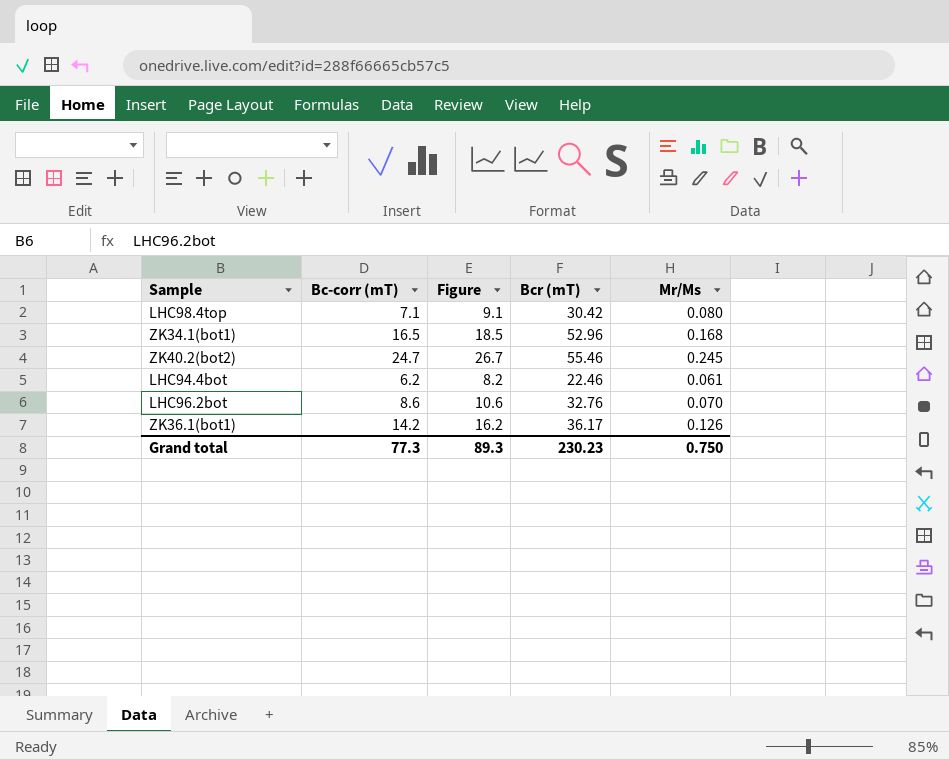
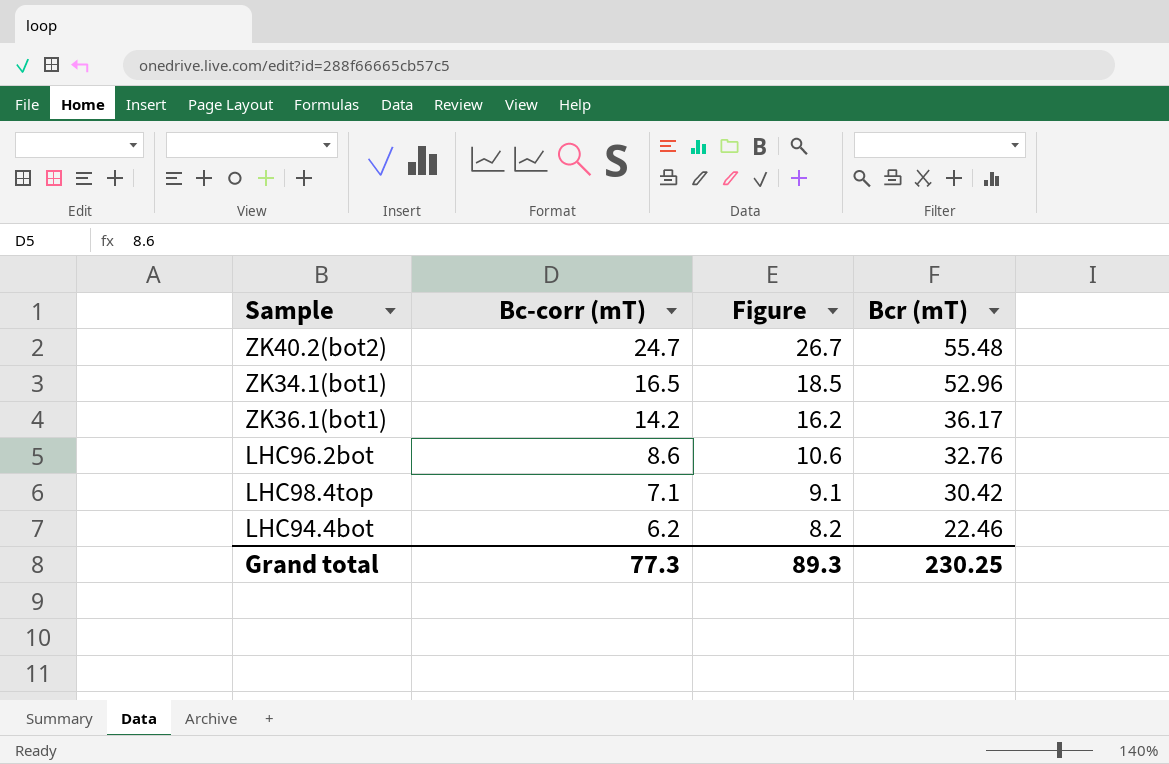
row order: none -> Bc-corr (mT) descending
column Mr/Ms | position: 5 -> none
ZK40.2(bot2) | Bcr (mT): 55.46 -> 55.48
Grand total | Bcr (mT): 230.23 -> 230.25

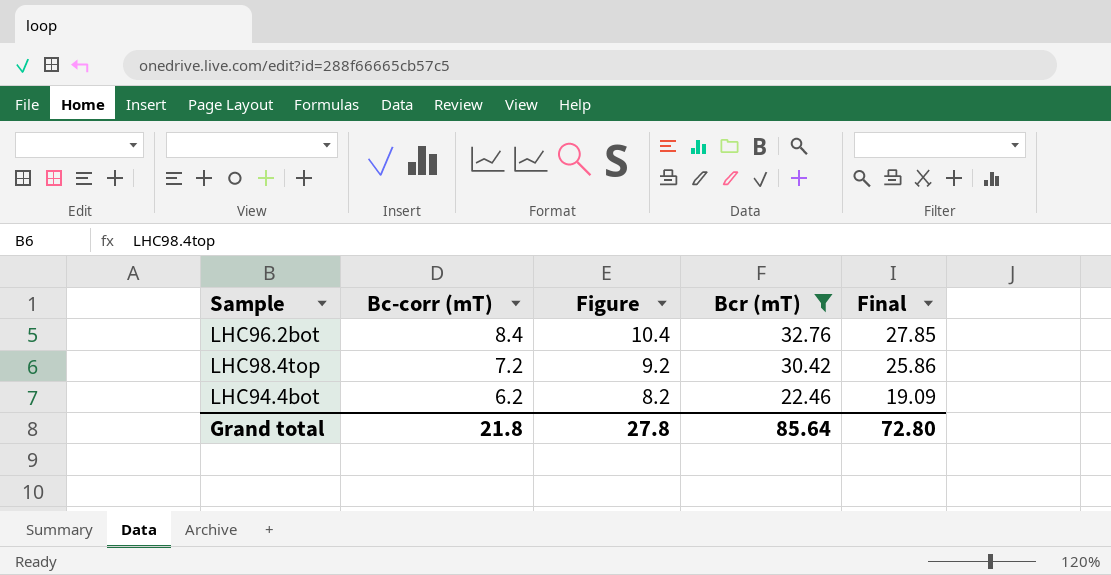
filter: none -> Bcr (mT) <= 32.76
column Final | formula: none -> [Bcr (mT)] * 0.85
LHC96.2bot | Bc-corr (mT): 8.6 -> 8.4
LHC96.2bot | Figure: 10.6 -> 10.4
LHC98.4top | Bc-corr (mT): 7.1 -> 7.2
LHC98.4top | Figure: 9.1 -> 9.2
Grand total | Bc-corr (mT): 77.3 -> 21.8
Grand total | Figure: 89.3 -> 27.8
Grand total | Bcr (mT): 230.25 -> 85.64

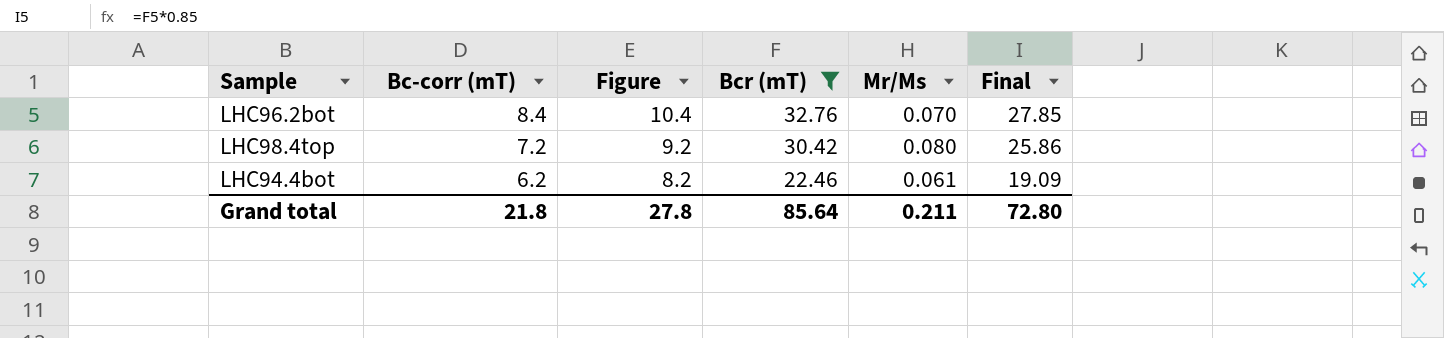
column Mr/Ms | position: none -> 5

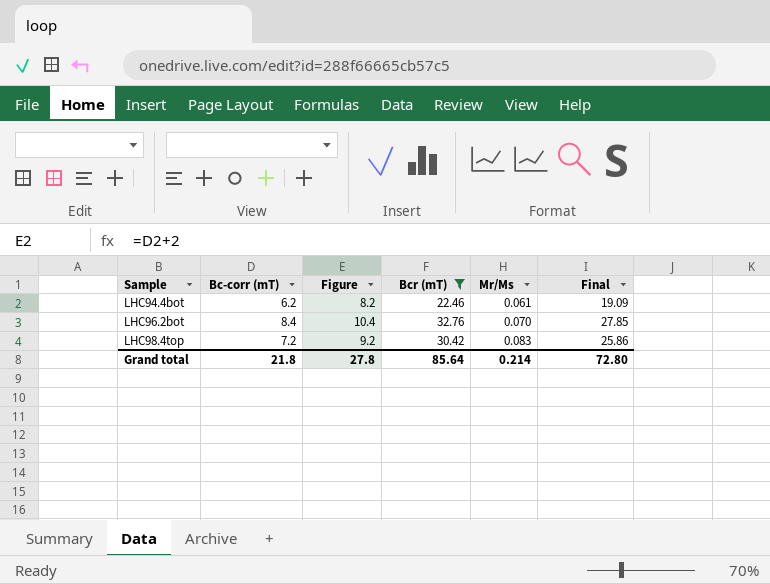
row order: Bc-corr (mT) descending -> Sample ascending
LHC98.4top | Mr/Ms: 0.080 -> 0.083
Grand total | Mr/Ms: 0.211 -> 0.214

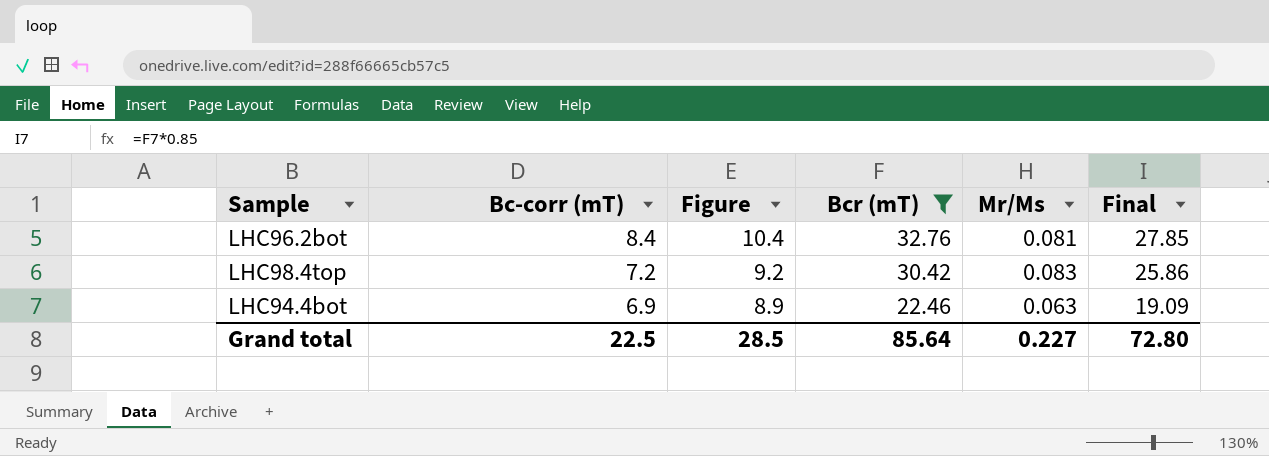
row order: Sample ascending -> Bc-corr (mT) descending
LHC96.2bot | Mr/Ms: 0.070 -> 0.081
LHC94.4bot | Bc-corr (mT): 6.2 -> 6.9
LHC94.4bot | Figure: 8.2 -> 8.9
LHC94.4bot | Mr/Ms: 0.061 -> 0.063
Grand total | Bc-corr (mT): 21.8 -> 22.5
Grand total | Figure: 27.8 -> 28.5
Grand total | Mr/Ms: 0.214 -> 0.227

